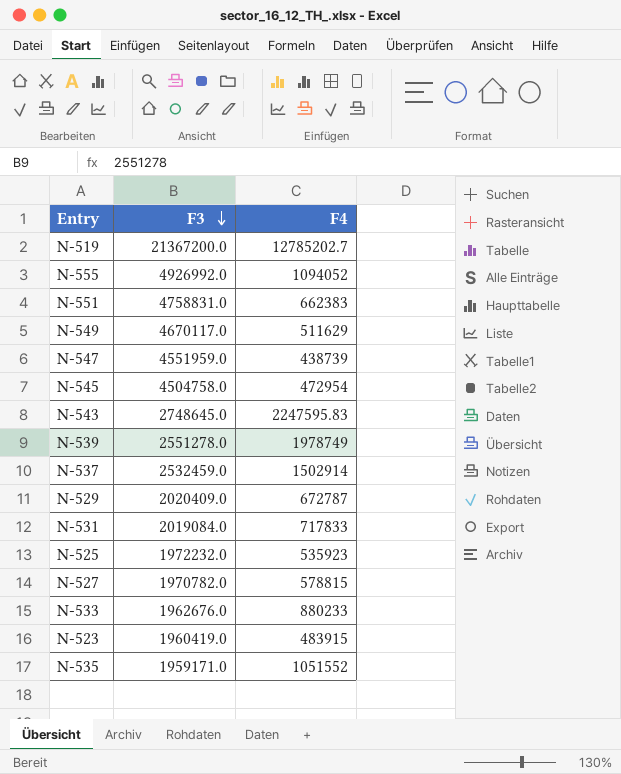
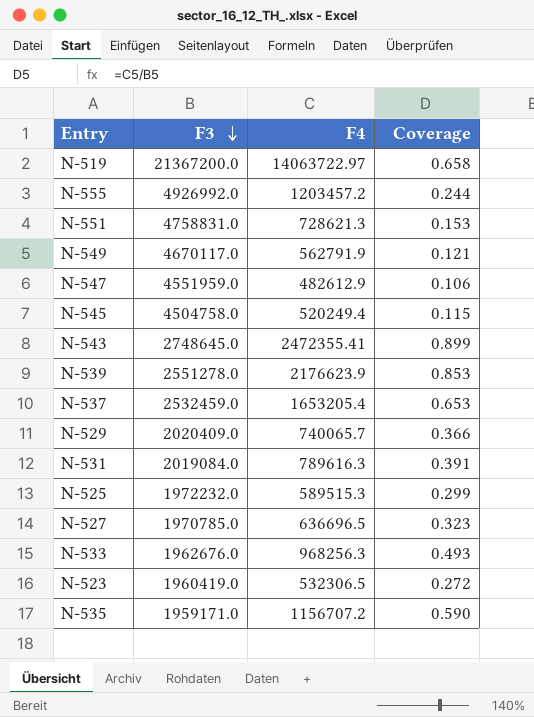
column Coverage | formula: none -> [F4] / [F3]
N-519 | F4: 12785202.7 -> 14063722.97
N-555 | F4: 1094052 -> 1203457.2
N-551 | F4: 662383 -> 728621.3
N-549 | F4: 511629 -> 562791.9
N-547 | F4: 438739 -> 482612.9
N-545 | F4: 472954 -> 520249.4
N-543 | F4: 2247595.83 -> 2472355.41
N-539 | F4: 1978749 -> 2176623.9
N-537 | F4: 1502914 -> 1653205.4
N-529 | F4: 672787 -> 740065.7
N-531 | F4: 717833 -> 789616.3
N-525 | F4: 535923 -> 589515.3
N-527 | F3: 1970782.0 -> 1970785.0
N-527 | F4: 578815 -> 636696.5
N-533 | F4: 880233 -> 968256.3
N-523 | F4: 483915 -> 532306.5
N-535 | F4: 1051552 -> 1156707.2

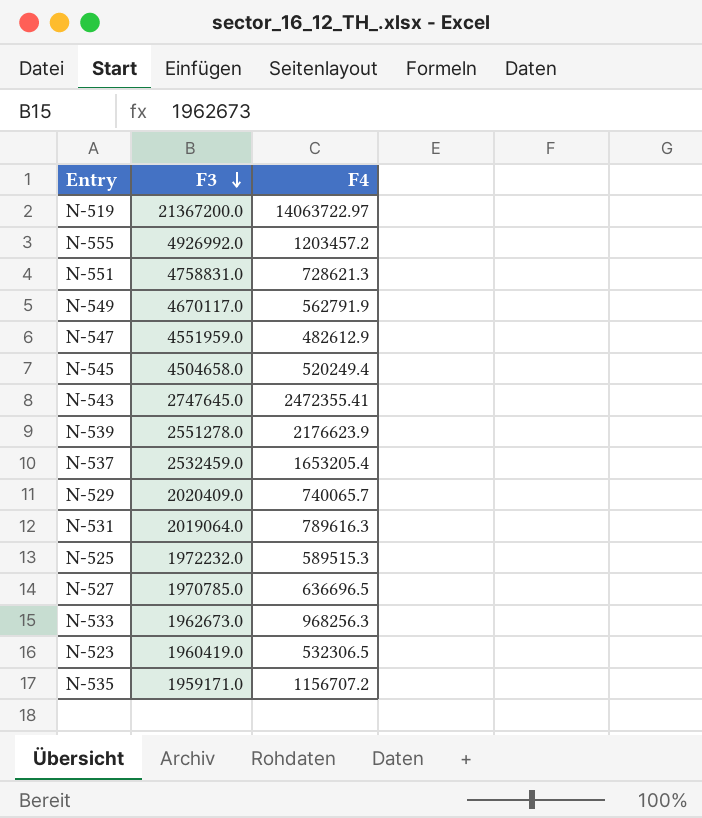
column Coverage | formula: [F4] / [F3] -> none
N-545 | F3: 4504758.0 -> 4504658.0
N-543 | F3: 2748645.0 -> 2747645.0
N-531 | F3: 2019084.0 -> 2019064.0
N-533 | F3: 1962676.0 -> 1962673.0

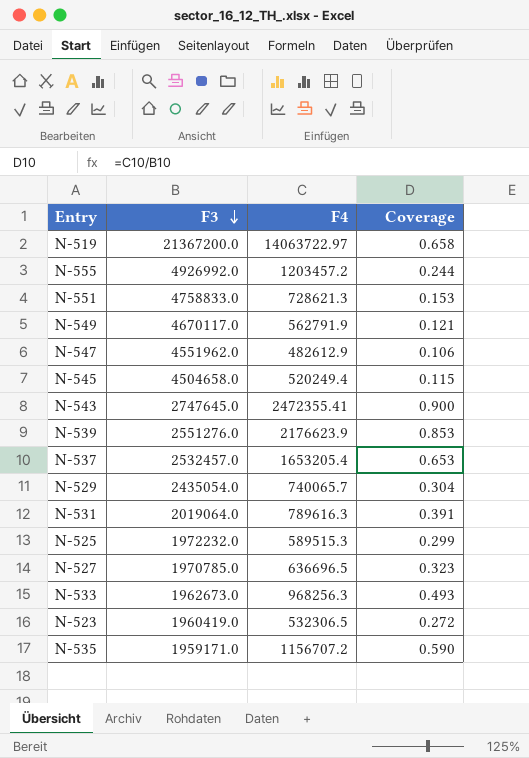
column Coverage | formula: none -> [F4] / [F3]
N-551 | F3: 4758831.0 -> 4758833.0
N-547 | F3: 4551959.0 -> 4551962.0
N-539 | F3: 2551278.0 -> 2551276.0
N-537 | F3: 2532459.0 -> 2532457.0
N-529 | F3: 2020409.0 -> 2435054.0

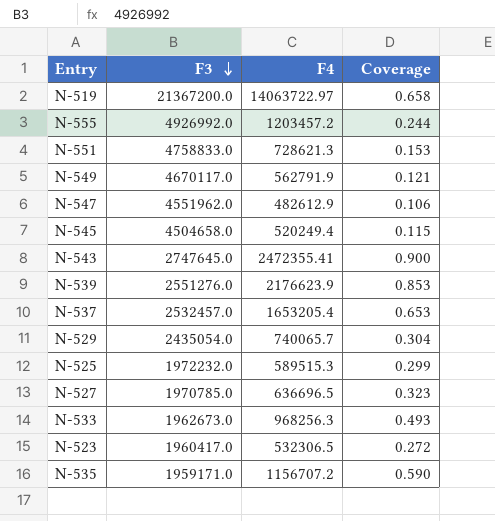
row N-531: 2019064.0 | 789616.3 | 0.391 -> none
N-523 | F3: 1960419.0 -> 1960417.0

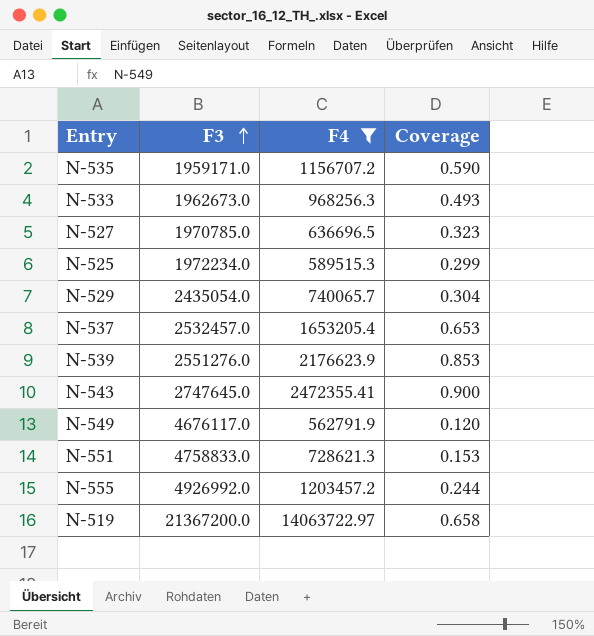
filter: none -> F4 >= 562791.9
row order: F3 descending -> F3 ascending
N-525 | F3: 1972232.0 -> 1972234.0
N-549 | F3: 4670117.0 -> 4676117.0
N-549 | Coverage: 0.121 -> 0.120

